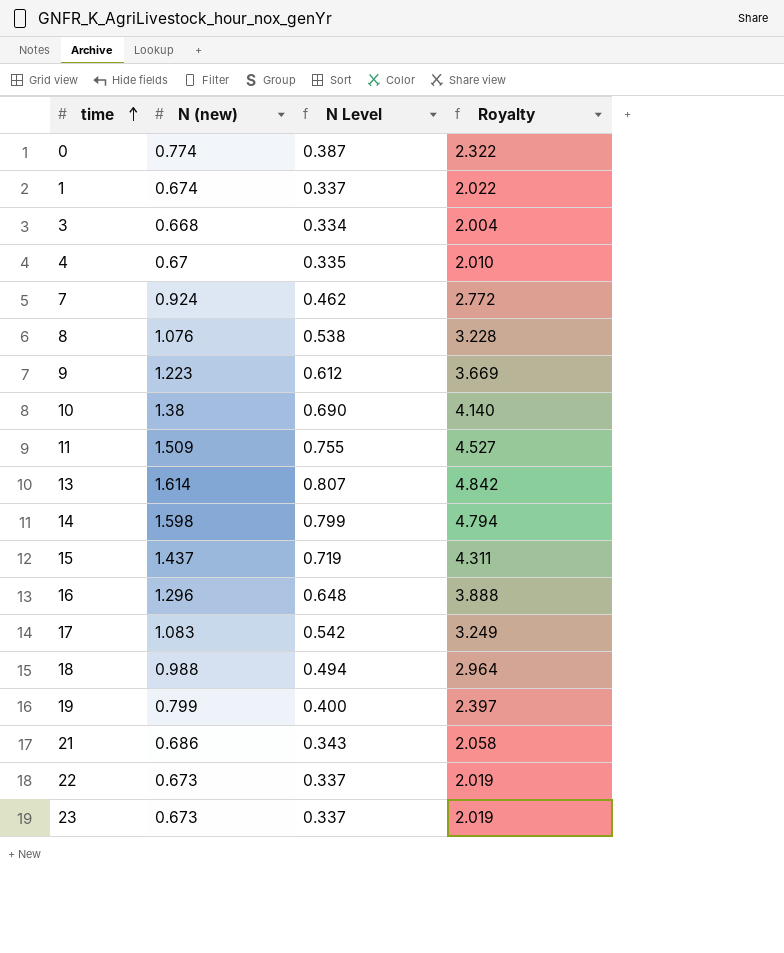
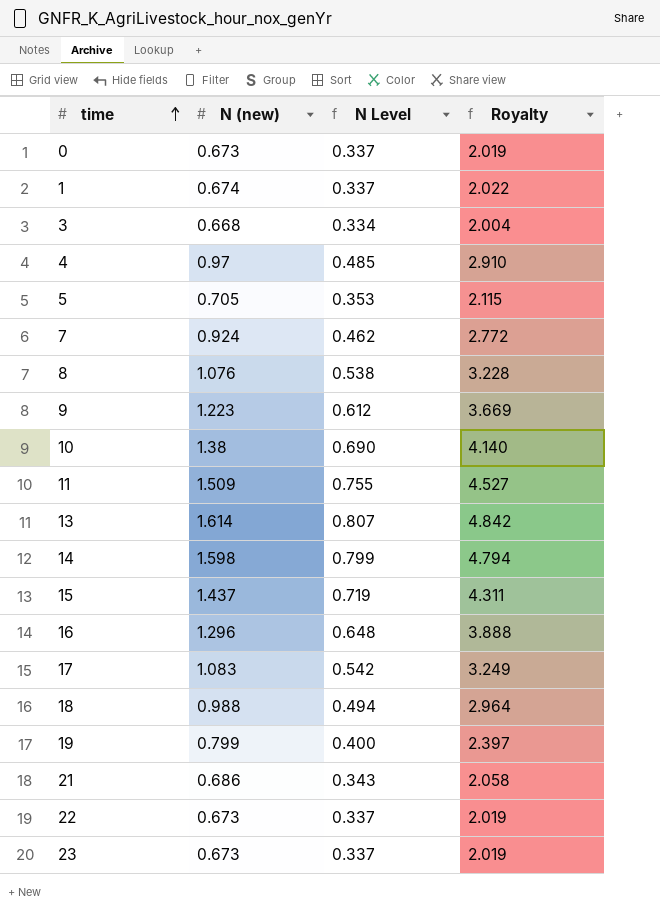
0 | N (new): 0.774 -> 0.673
0 | N Level: 0.387 -> 0.337
0 | Royalty: 2.322 -> 2.019
4 | N (new): 0.67 -> 0.97
4 | N Level: 0.335 -> 0.485
4 | Royalty: 2.010 -> 2.910
row 5: none -> 0.705 | 0.353 | 2.115

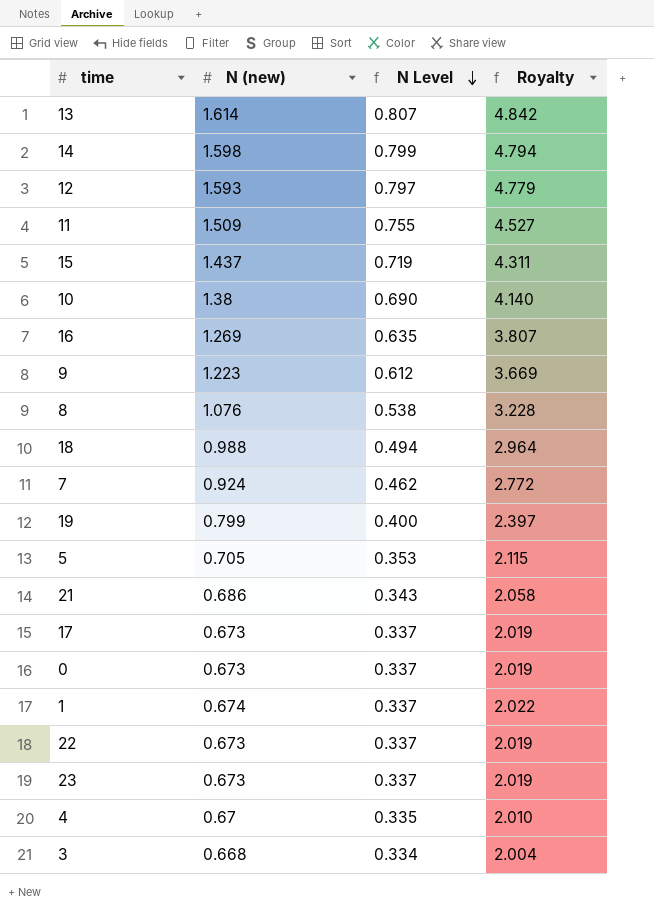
row order: time ascending -> N Level descending
row 12: none -> 1.593 | 0.797 | 4.779
16 | N (new): 1.296 -> 1.269
16 | N Level: 0.648 -> 0.635
16 | Royalty: 3.888 -> 3.807
17 | N (new): 1.083 -> 0.673
17 | N Level: 0.542 -> 0.337
17 | Royalty: 3.249 -> 2.019
4 | N (new): 0.97 -> 0.67
4 | N Level: 0.485 -> 0.335
4 | Royalty: 2.910 -> 2.010

